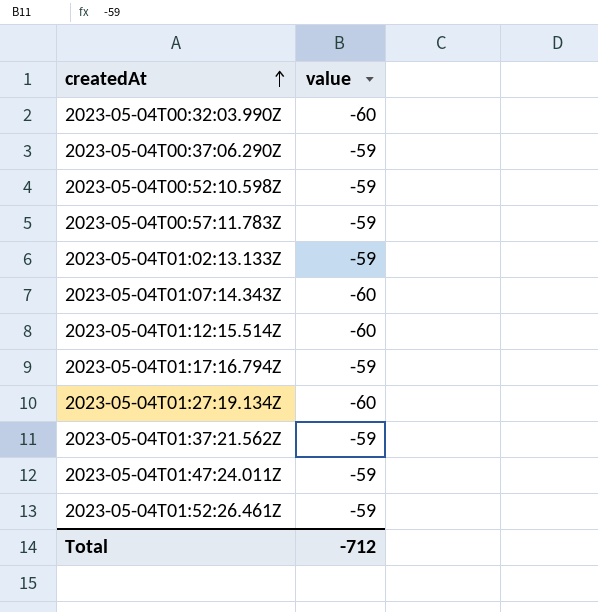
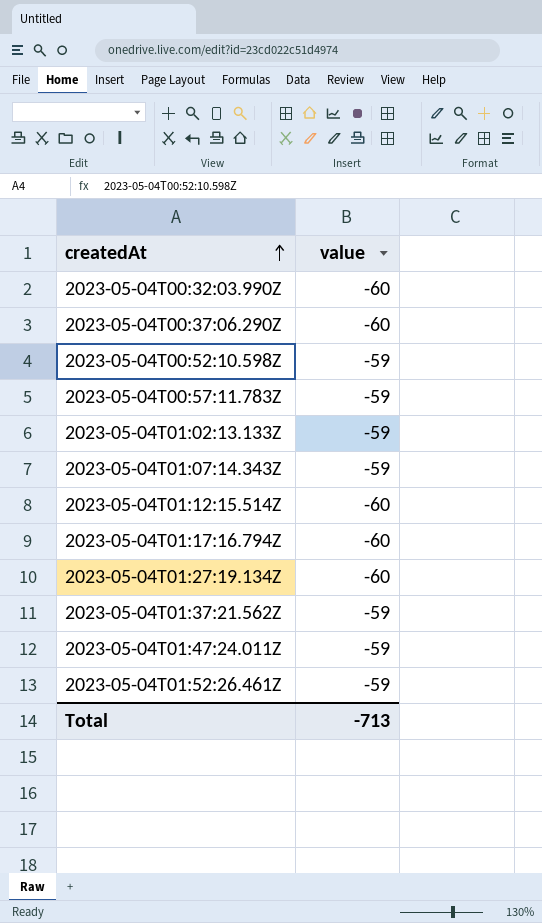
2023-05-04T00:37:06.290Z | value: -59 -> -60
2023-05-04T01:07:14.343Z | value: -60 -> -59
2023-05-04T01:17:16.794Z | value: -59 -> -60
Total | value: -712 -> -713

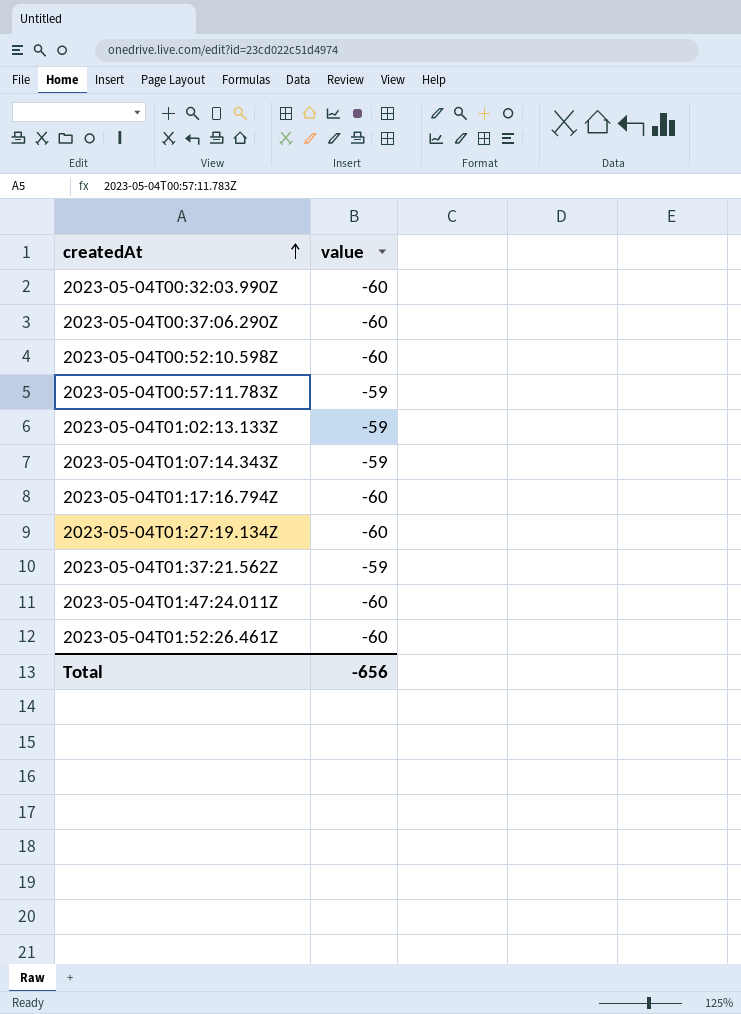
row 2023-05-04T01:12:15.514Z: -60 -> none
2023-05-04T00:52:10.598Z | value: -59 -> -60
2023-05-04T01:47:24.011Z | value: -59 -> -60
2023-05-04T01:52:26.461Z | value: -59 -> -60
Total | value: -713 -> -656

